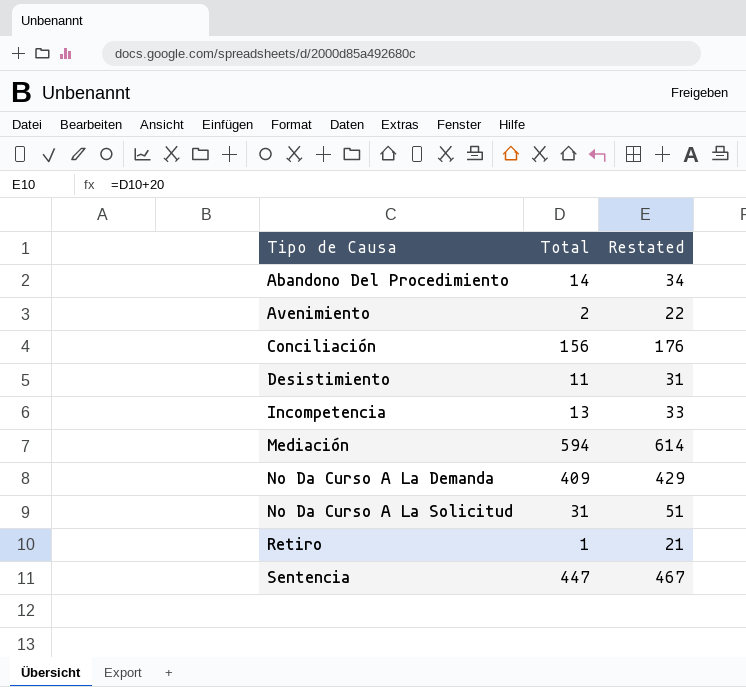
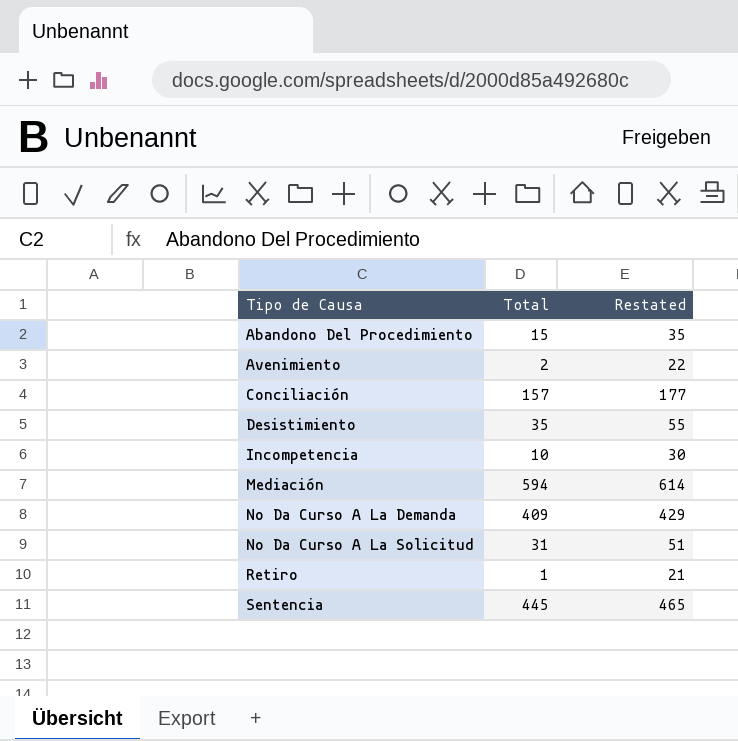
Abandono Del Procedimiento | Total: 14 -> 15
Abandono Del Procedimiento | Restated: 34 -> 35
Conciliación | Total: 156 -> 157
Conciliación | Restated: 176 -> 177
Desistimiento | Total: 11 -> 35
Desistimiento | Restated: 31 -> 55
Incompetencia | Total: 13 -> 10
Incompetencia | Restated: 33 -> 30
Sentencia | Total: 447 -> 445
Sentencia | Restated: 467 -> 465

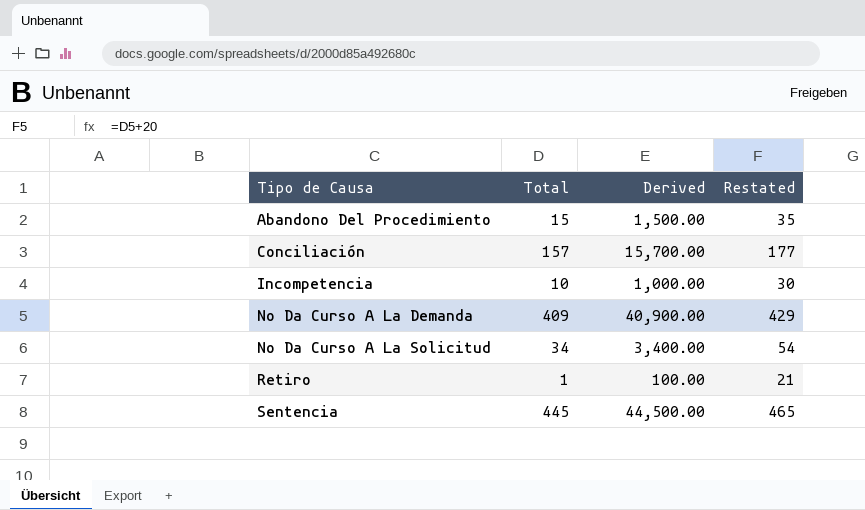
column Derived | formula: none -> [Total] * 100
row Avenimiento: 2 | 22 -> none
row Desistimiento: 35 | 55 -> none
row Mediación: 594 | 614 -> none
No Da Curso A La Solicitud | Total: 31 -> 34
No Da Curso A La Solicitud | Restated: 51 -> 54

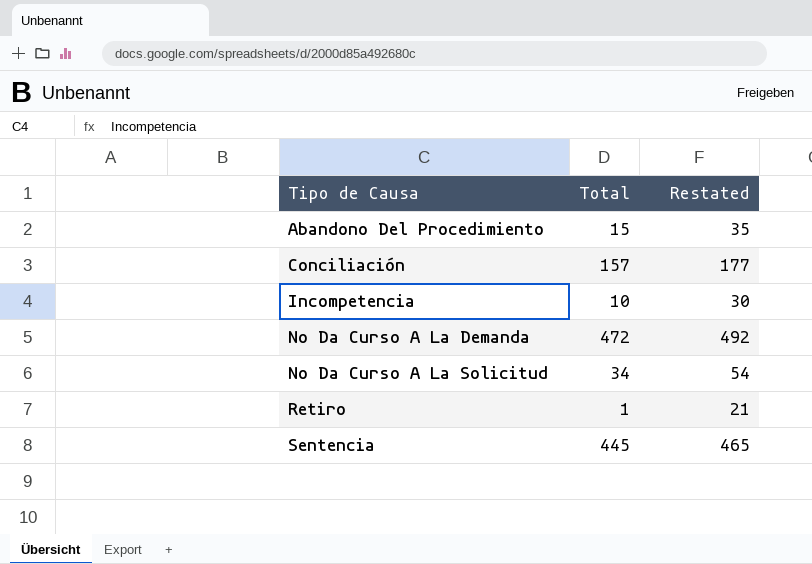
column Derived | formula: [Total] * 100 -> none
No Da Curso A La Demanda | Total: 409 -> 472
No Da Curso A La Demanda | Restated: 429 -> 492

